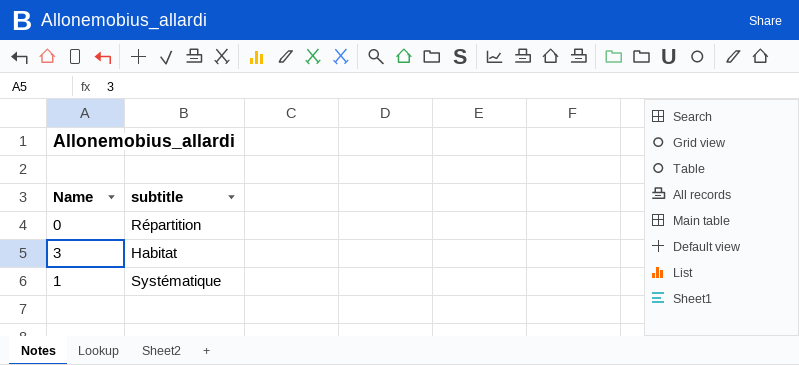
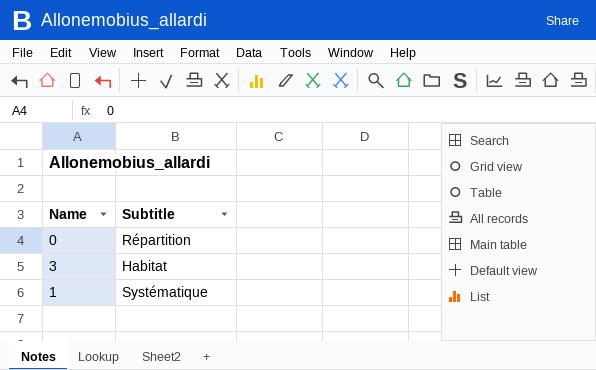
column name: subtitle -> Subtitle

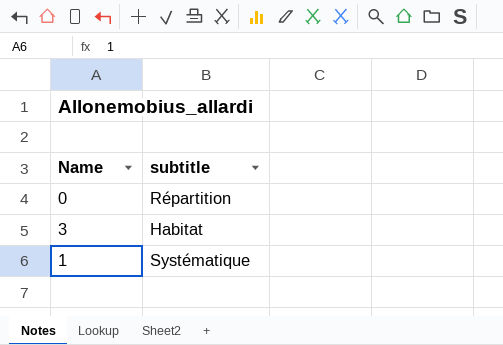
column name: Subtitle -> subtitle

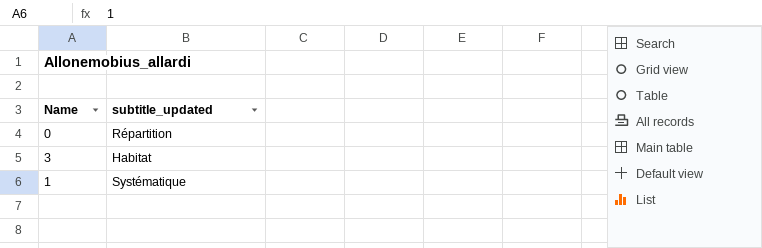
column name: subtitle -> subtitle_updated

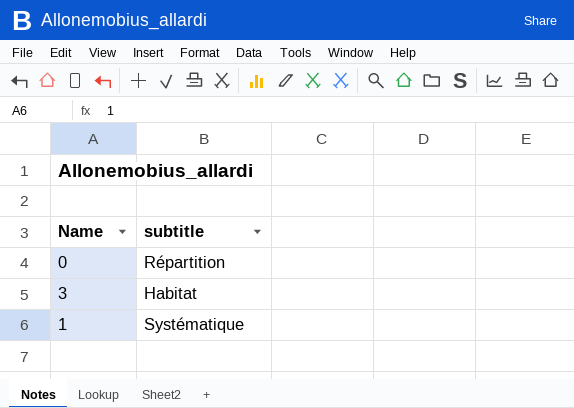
column name: subtitle_updated -> subtitle

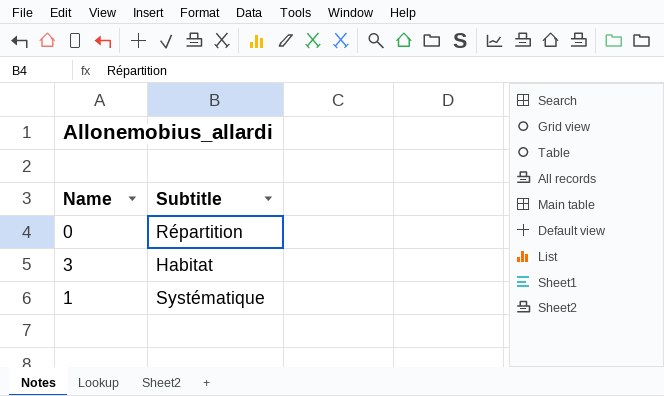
column name: subtitle -> Subtitle

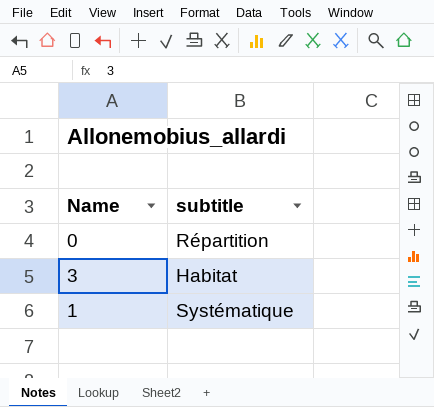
column name: Subtitle -> subtitle

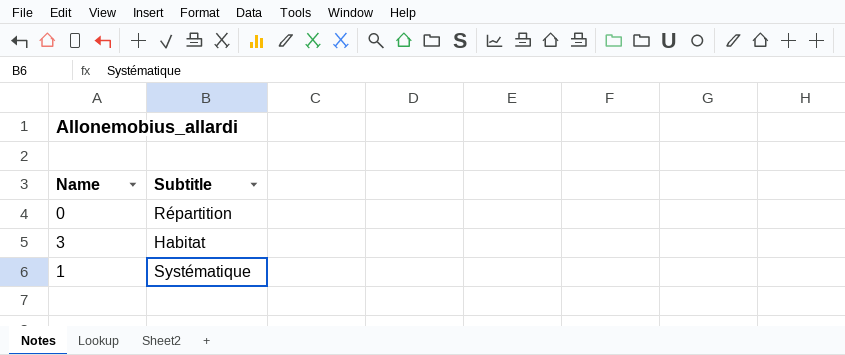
column name: subtitle -> Subtitle

